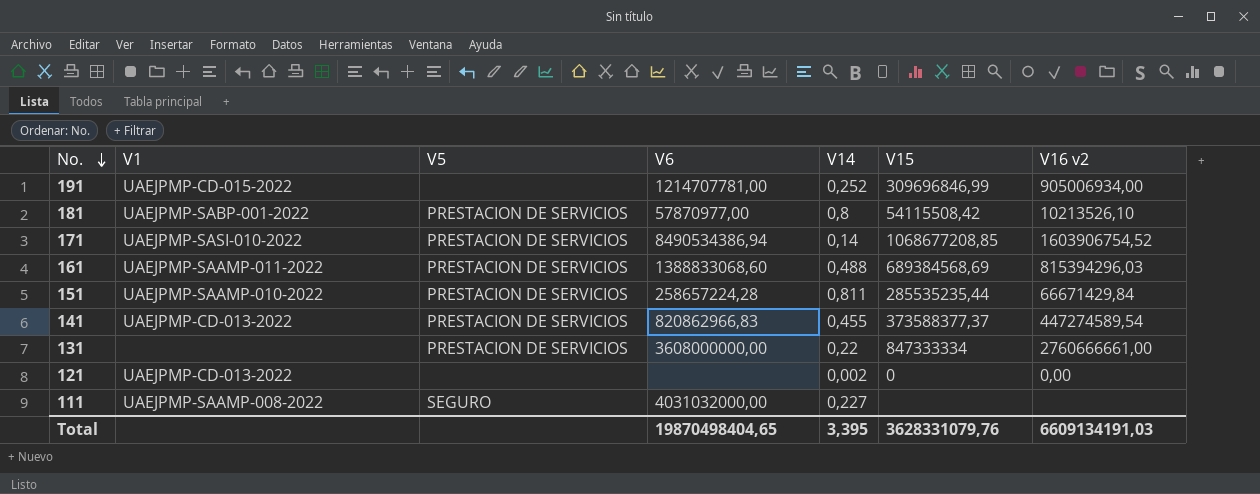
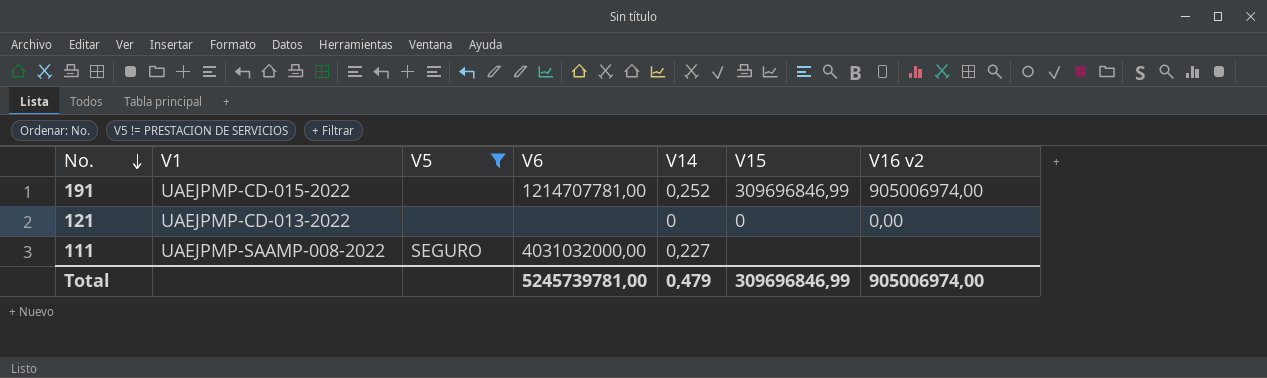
filter: none -> V5 != PRESTACION DE SERVICIOS
191 | V16 v2: 905006934,00 -> 905006974,00
121 | V14: 0,002 -> 0
Total | V6: 19870498404,65 -> 5245739781,00
Total | V14: 3,395 -> 0,479
Total | V15: 3628331079,76 -> 309696846,99
Total | V16 v2: 6609134191,03 -> 905006974,00

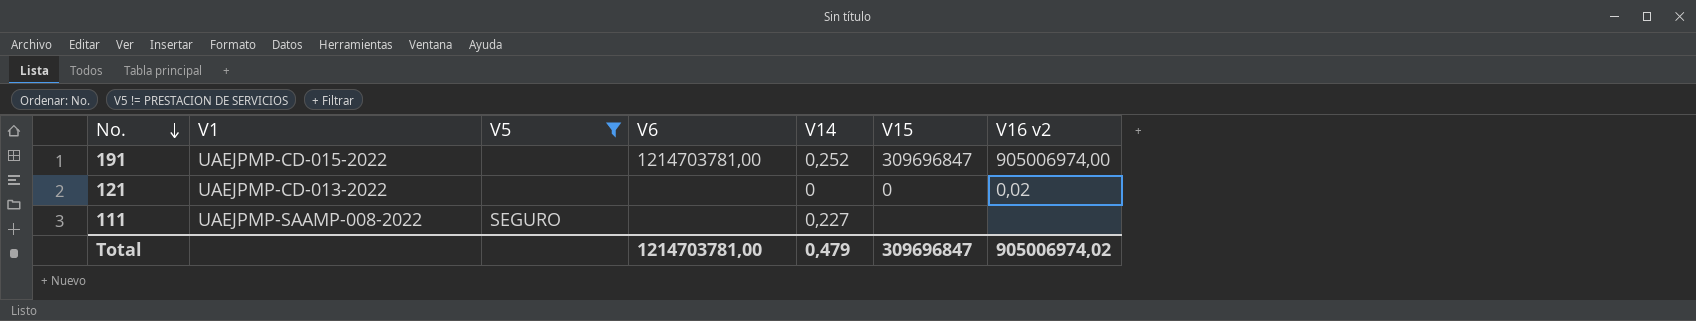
191 | V6: 1214707781,00 -> 1214703781,00
191 | V15: 309696846,99 -> 309696847
121 | V16 v2: 0,00 -> 0,02
111 | V6: 4031032000,00 -> none
Total | V6: 5245739781,00 -> 1214703781,00
Total | V15: 309696846,99 -> 309696847
Total | V16 v2: 905006974,00 -> 905006974,02

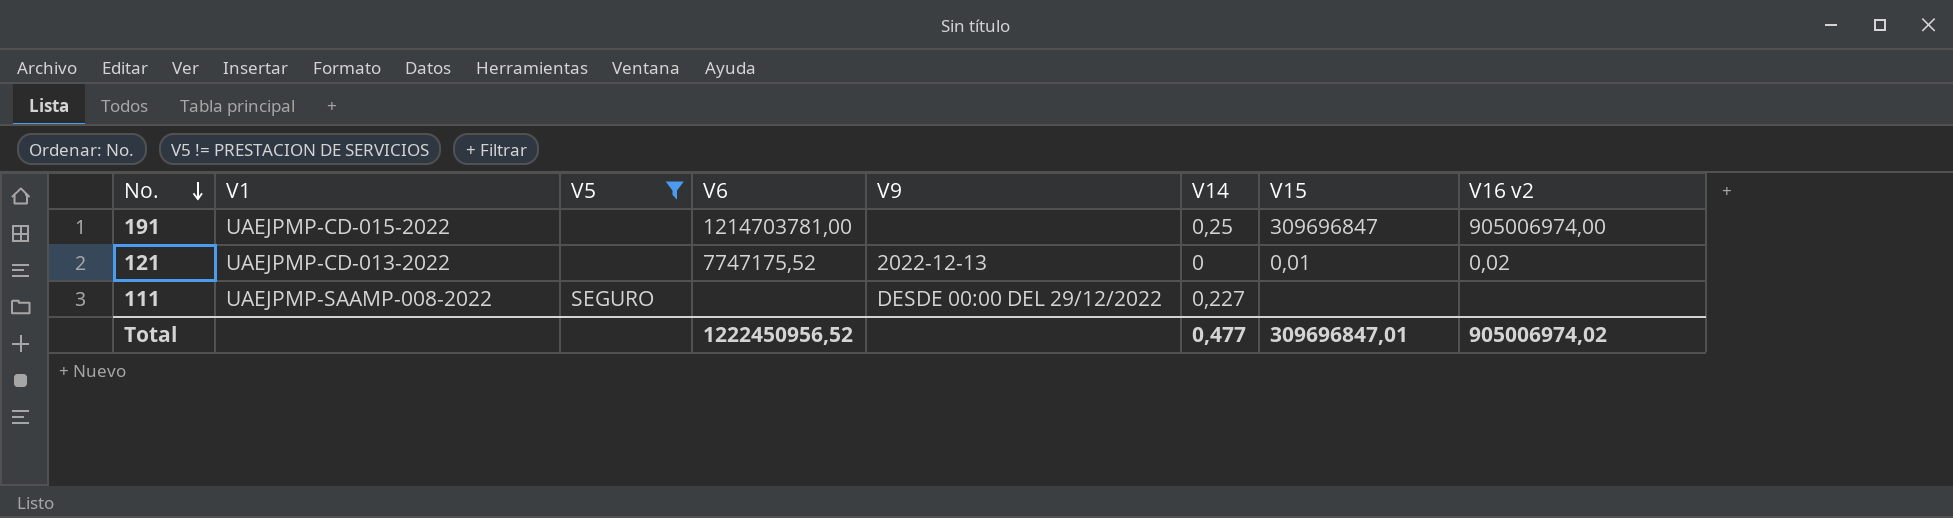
column V9 | position: none -> 5
191 | V14: 0,252 -> 0,25
121 | V6: none -> 7747175,52
121 | V15: 0 -> 0,01
Total | V6: 1214703781,00 -> 1222450956,52
Total | V14: 0,479 -> 0,477
Total | V15: 309696847 -> 309696847,01

